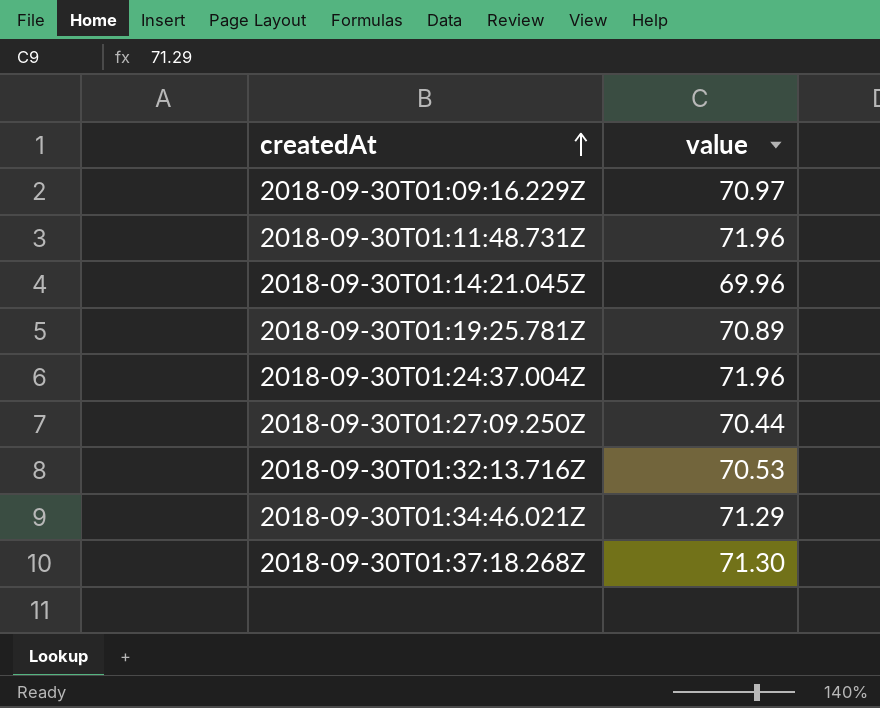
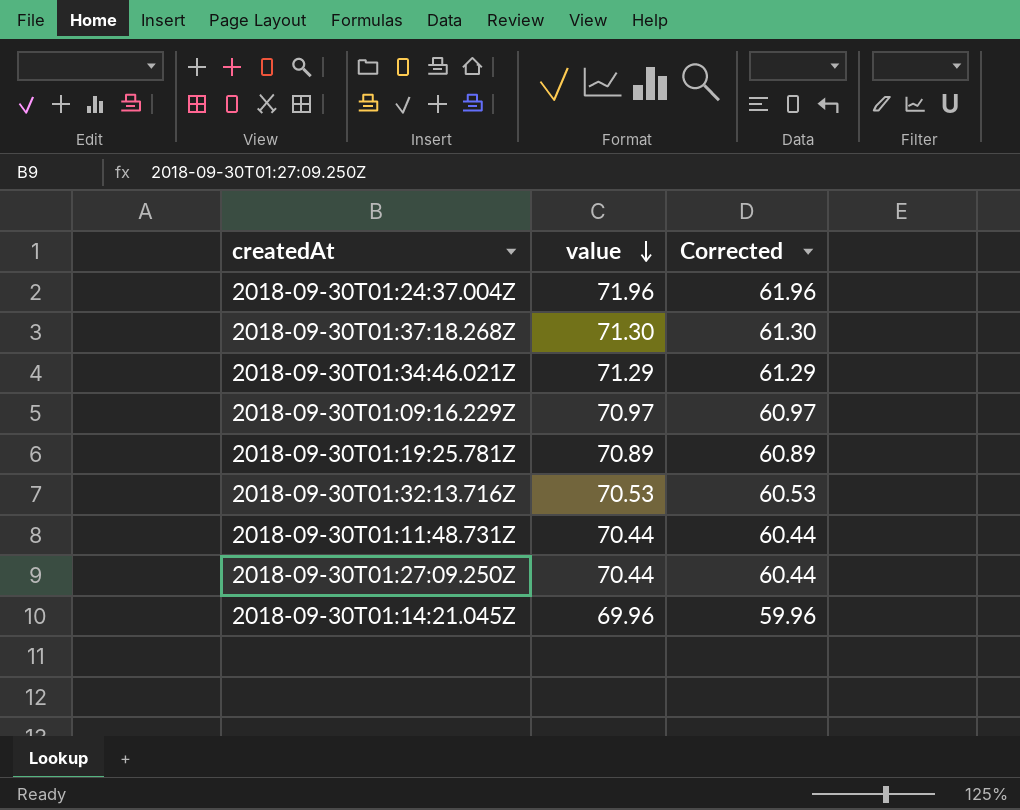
row order: createdAt ascending -> value descending
column Corrected | formula: none -> [value] - 10
2018-09-30T01:11:48.731Z | value: 71.96 -> 70.44

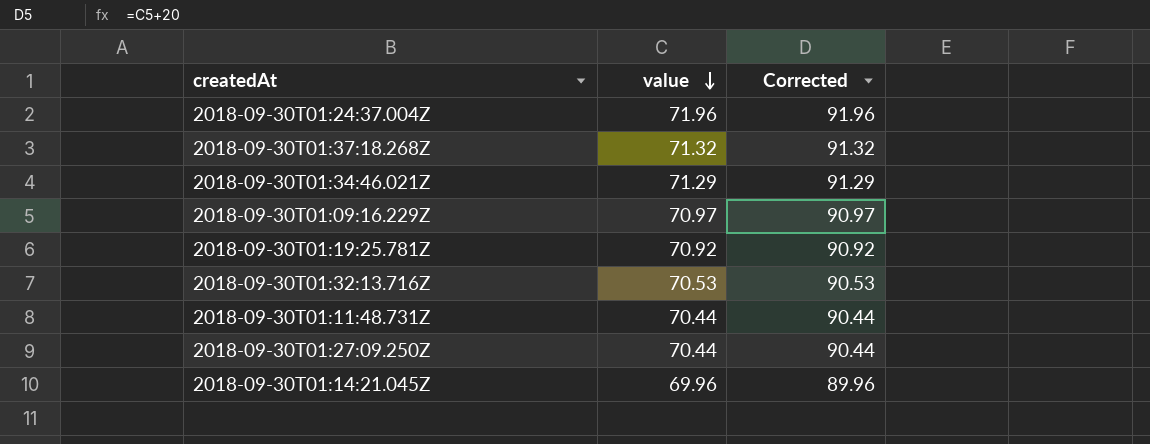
column Corrected | formula: [value] - 10 -> [value] + 20
2018-09-30T01:37:18.268Z | value: 71.30 -> 71.32
2018-09-30T01:19:25.781Z | value: 70.89 -> 70.92

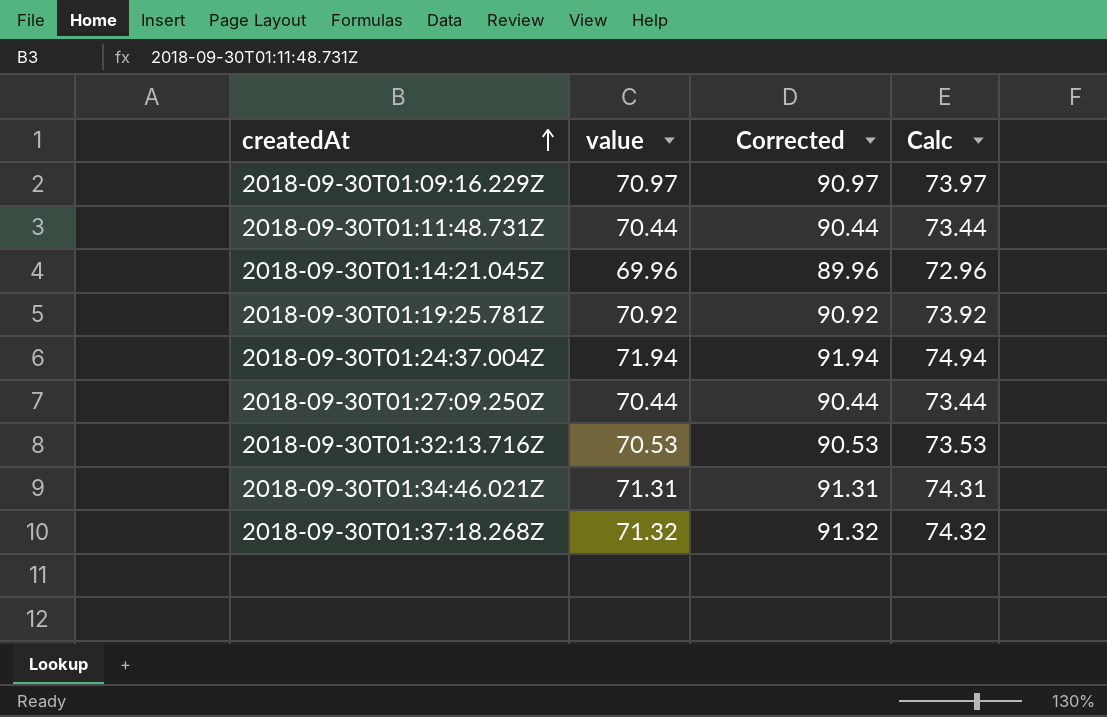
row order: value descending -> createdAt ascending
column Calc | formula: none -> [value] + 3
2018-09-30T01:24:37.004Z | value: 71.96 -> 71.94
2018-09-30T01:24:37.004Z | Corrected: 91.96 -> 91.94
2018-09-30T01:34:46.021Z | value: 71.29 -> 71.31
2018-09-30T01:34:46.021Z | Corrected: 91.29 -> 91.31

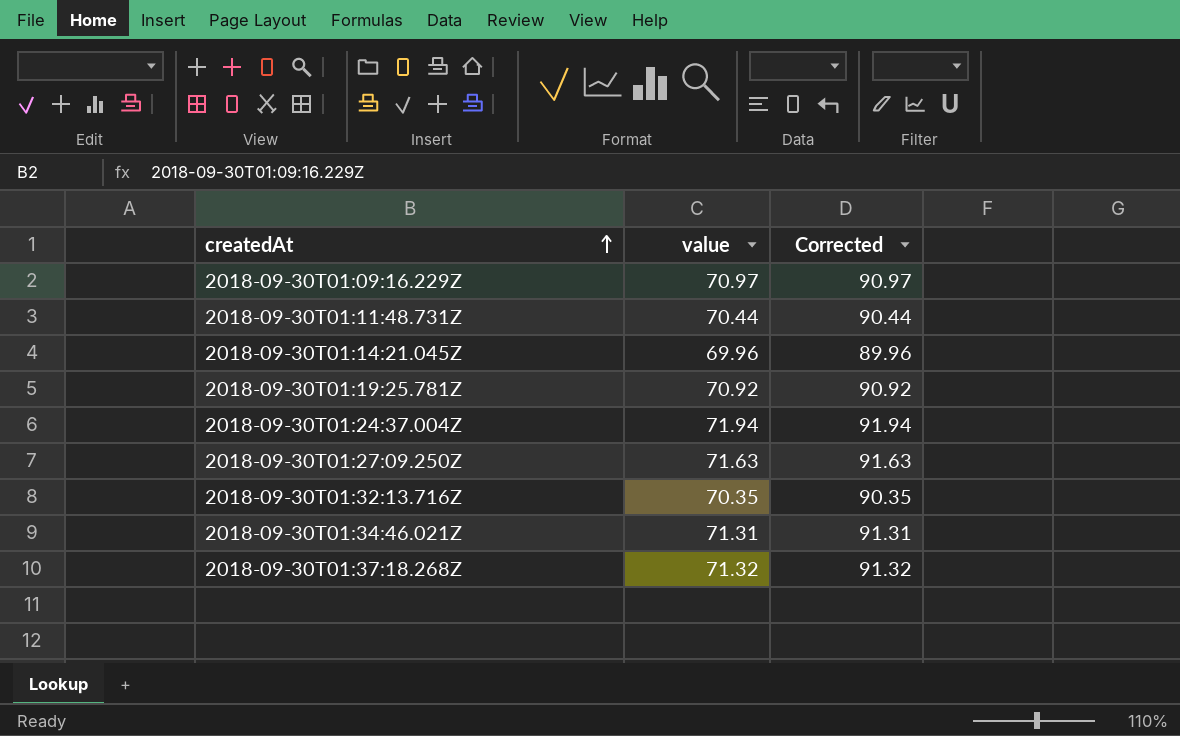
column Calc | formula: [value] + 3 -> none
2018-09-30T01:27:09.250Z | value: 70.44 -> 71.63
2018-09-30T01:27:09.250Z | Corrected: 90.44 -> 91.63
2018-09-30T01:32:13.716Z | value: 70.53 -> 70.35
2018-09-30T01:32:13.716Z | Corrected: 90.53 -> 90.35

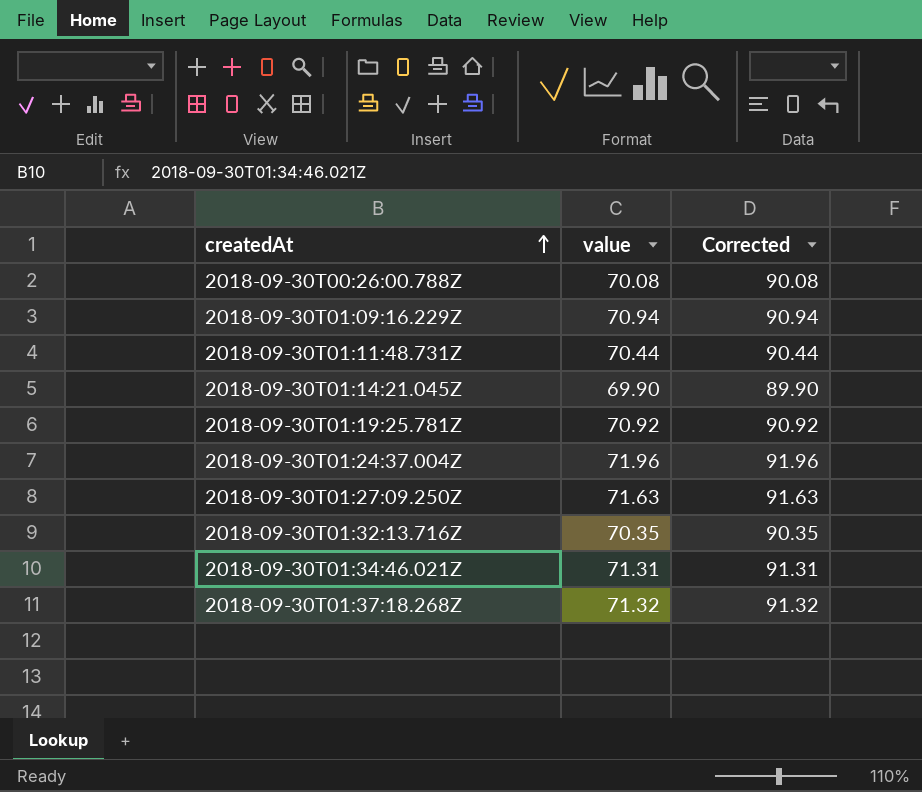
row 2018-09-30T00:26:00.788Z: none -> 70.08 | 90.08
2018-09-30T01:09:16.229Z | value: 70.97 -> 70.94
2018-09-30T01:09:16.229Z | Corrected: 90.97 -> 90.94
2018-09-30T01:14:21.045Z | value: 69.96 -> 69.90
2018-09-30T01:14:21.045Z | Corrected: 89.96 -> 89.90
2018-09-30T01:24:37.004Z | value: 71.94 -> 71.96
2018-09-30T01:24:37.004Z | Corrected: 91.94 -> 91.96

